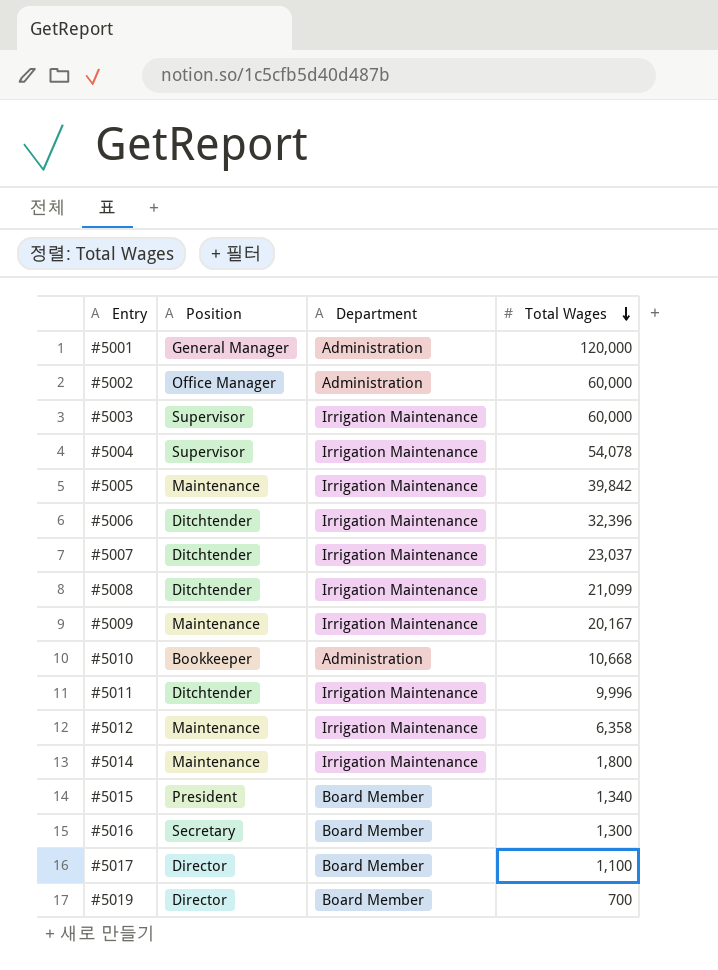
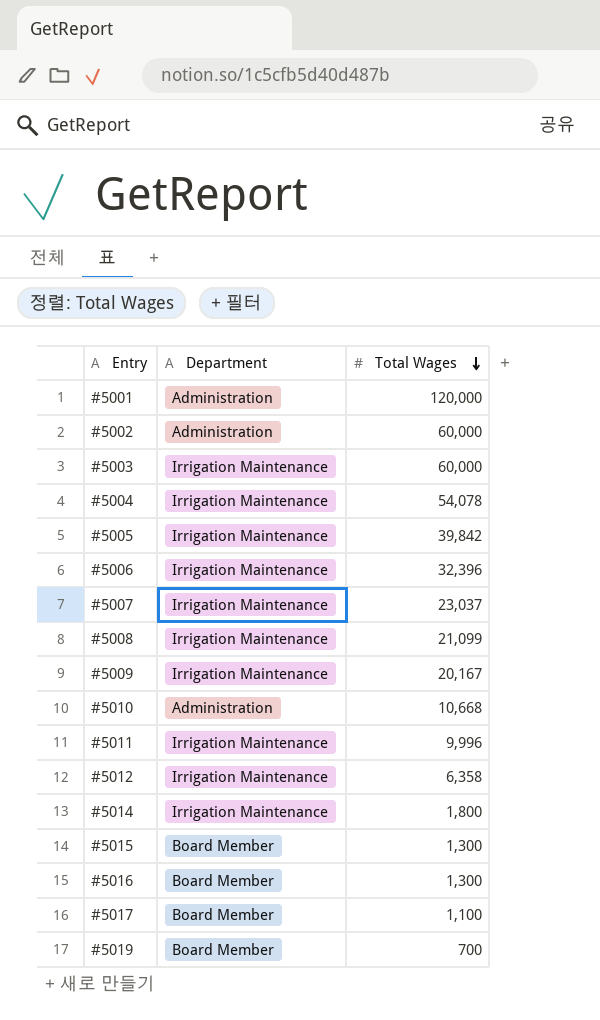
column Position | position: 2 -> none
#5015 | Total Wages: 1,340 -> 1,300

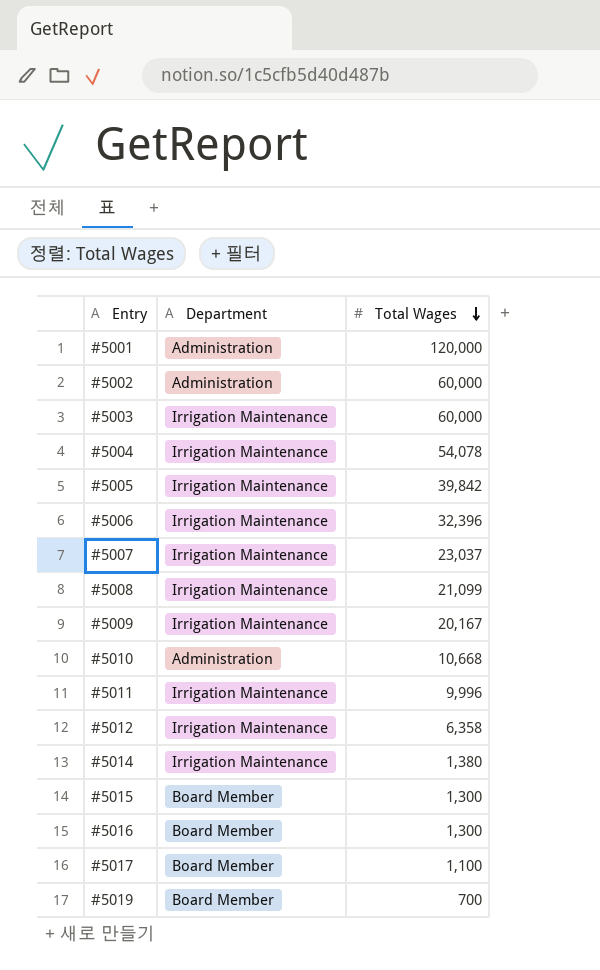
#5014 | Total Wages: 1,800 -> 1,380

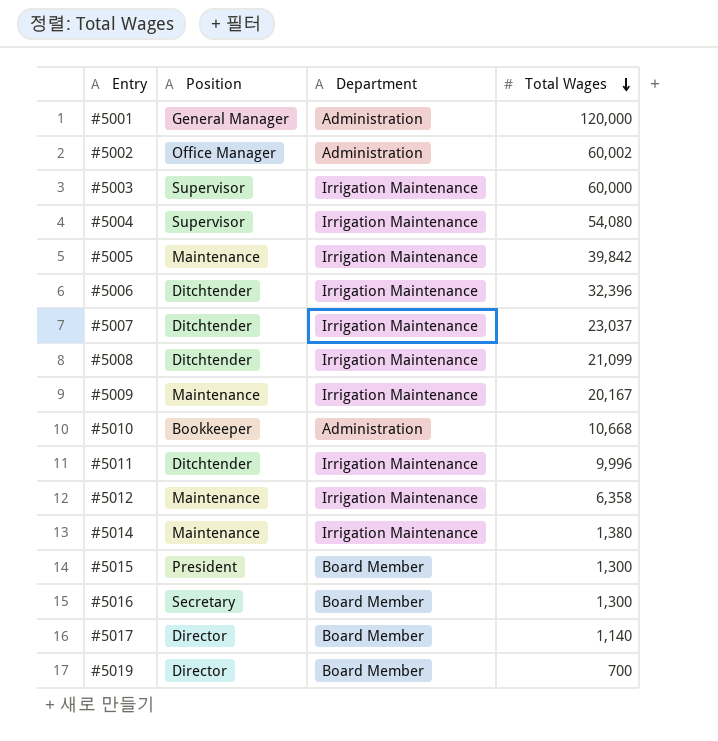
column Position | position: none -> 2
#5002 | Total Wages: 60,000 -> 60,002
#5004 | Total Wages: 54,078 -> 54,080
#5017 | Total Wages: 1,100 -> 1,140

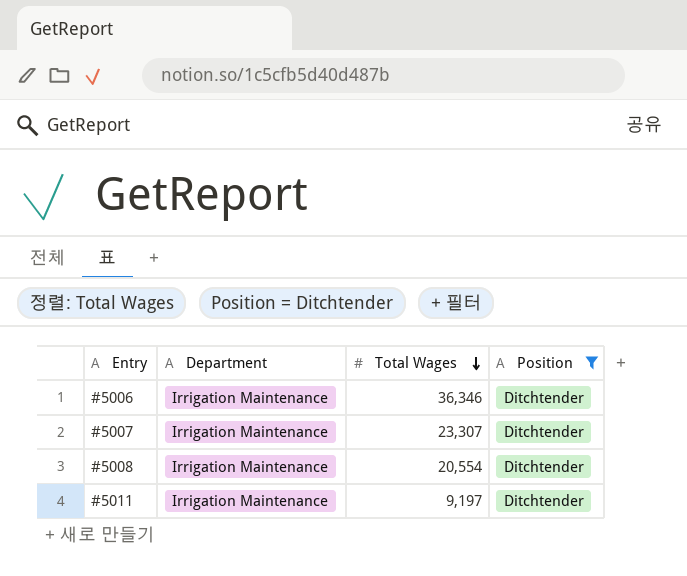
filter: none -> Position = Ditchtender
column Position | position: 2 -> 4
#5006 | Total Wages: 32,396 -> 36,346
#5007 | Total Wages: 23,037 -> 23,307
#5008 | Total Wages: 21,099 -> 20,554
#5011 | Total Wages: 9,996 -> 9,197

